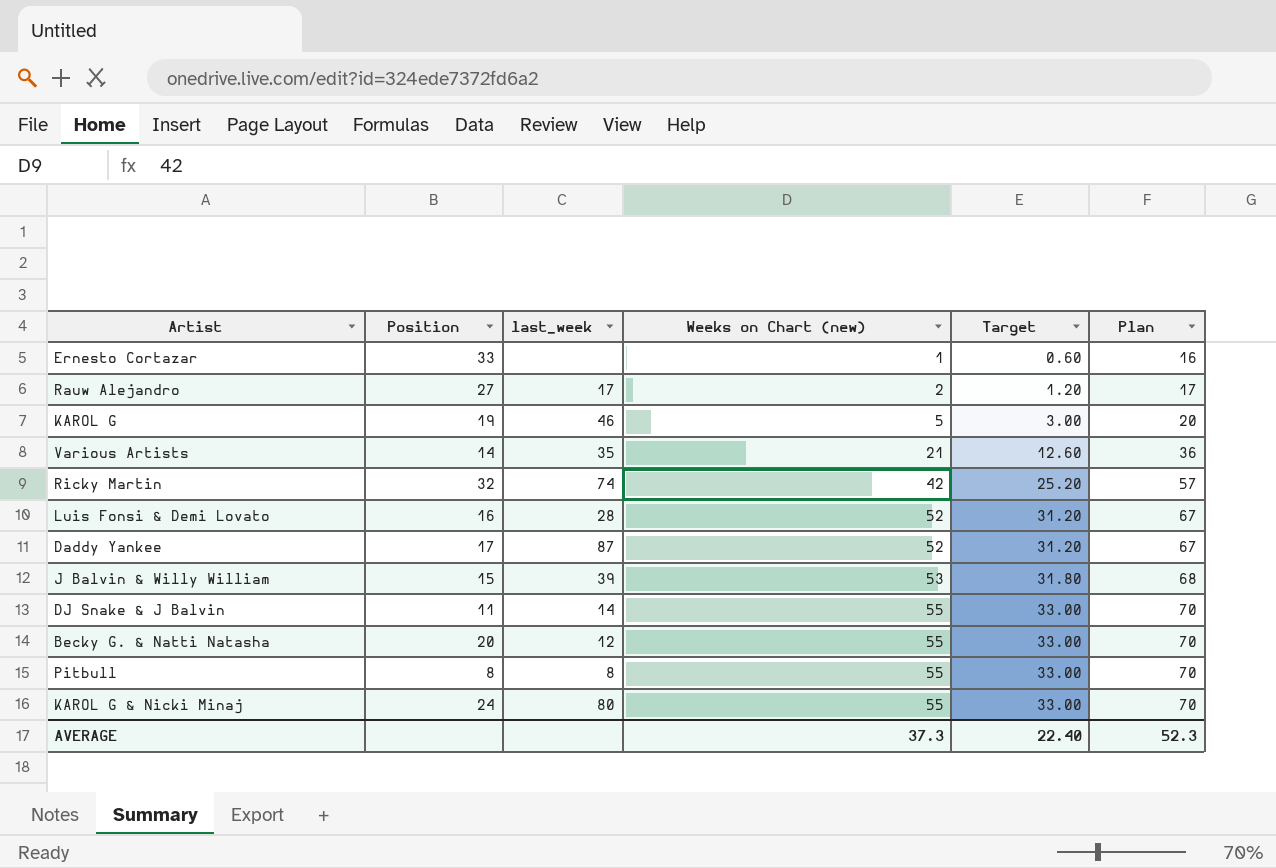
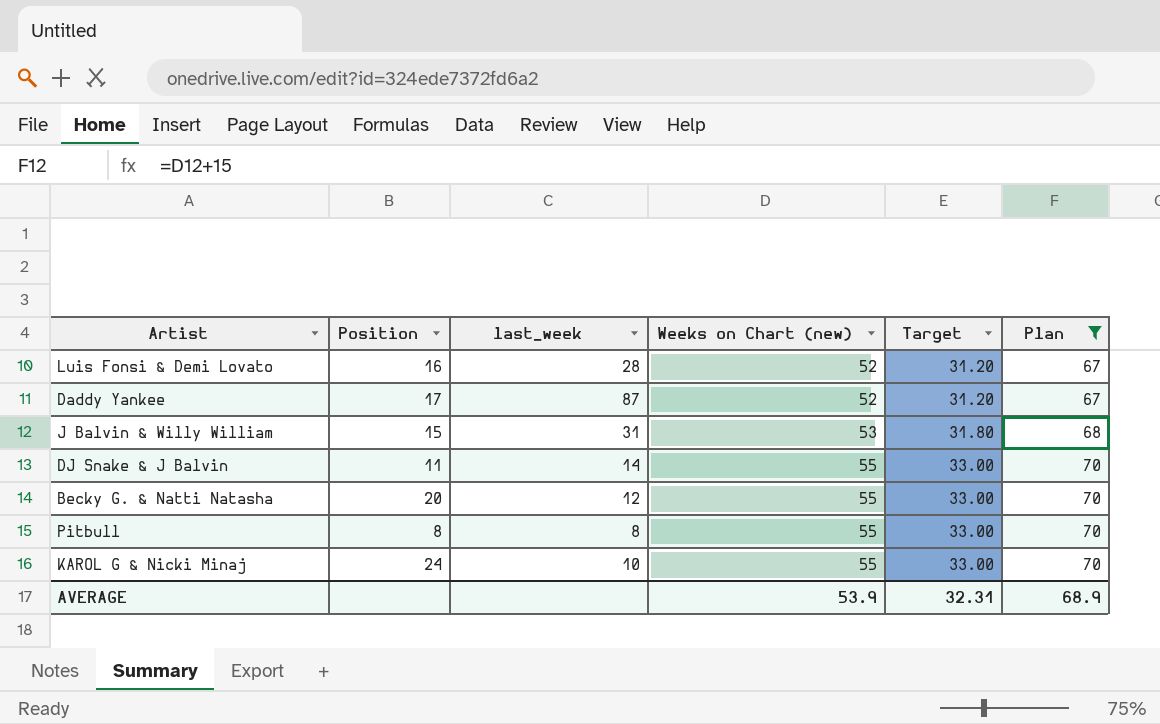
filter: none -> Plan >= 67
J Balvin & Willy William | last_week: 39 -> 31
KAROL G & Nicki Minaj | last_week: 80 -> 10
AVERAGE | Weeks on Chart (new): 37.3 -> 53.9
AVERAGE | Target: 22.40 -> 32.31
AVERAGE | Plan: 52.3 -> 68.9

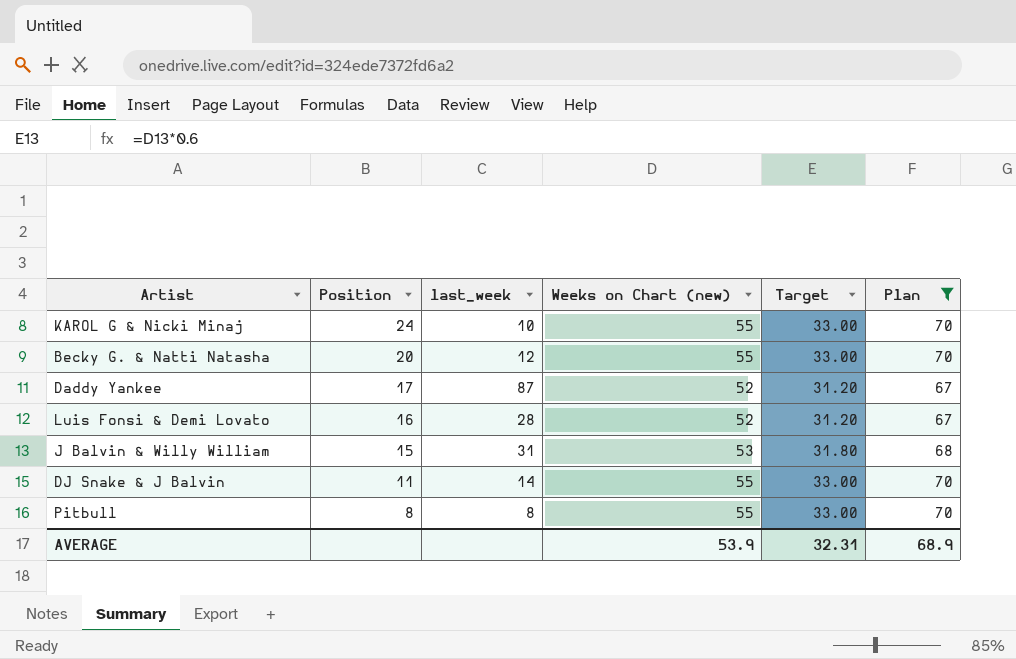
row order: Weeks on Chart (new) ascending -> Position descending

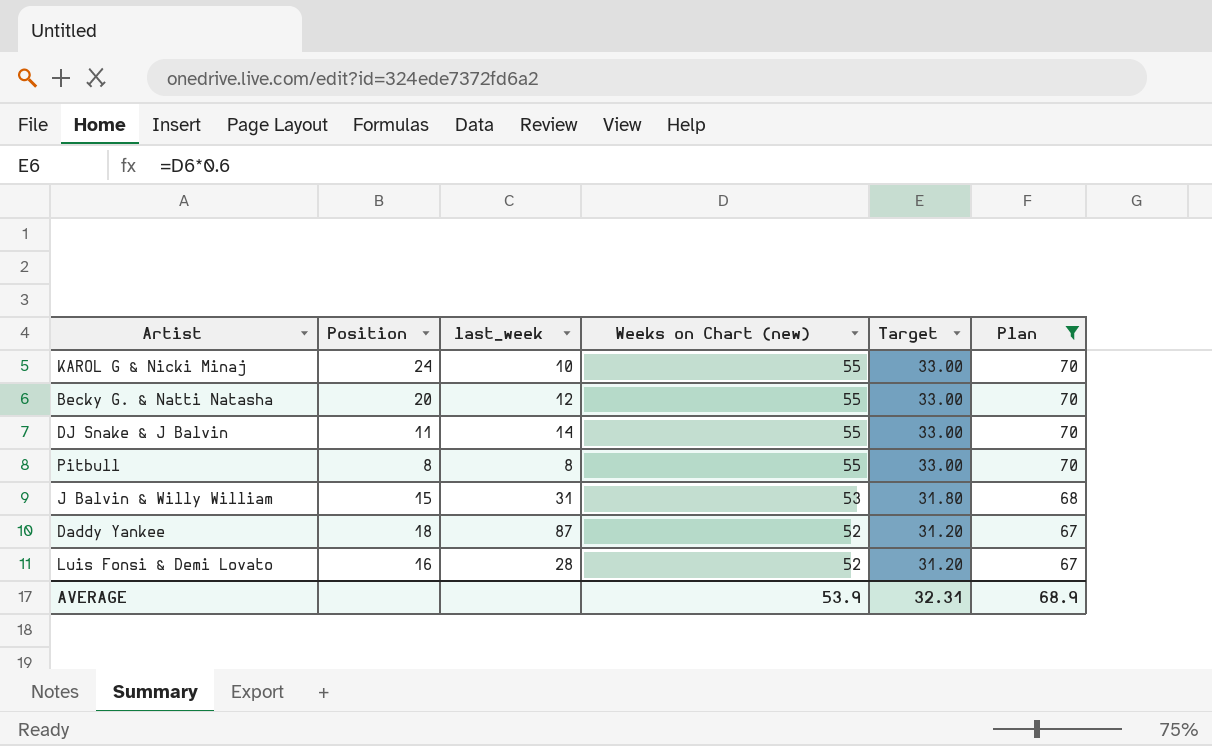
row order: Position descending -> Weeks on Chart (new) descending
Daddy Yankee | Position: 17 -> 18

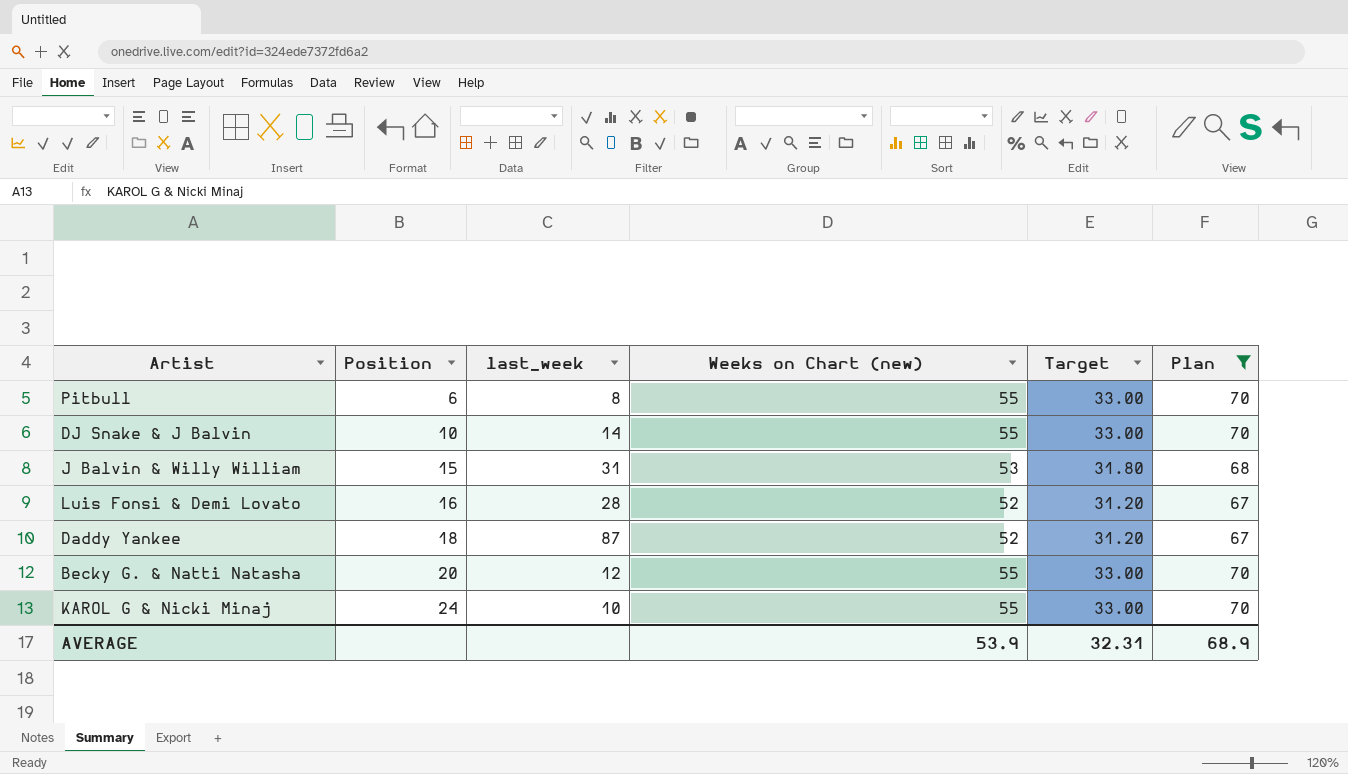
row order: Weeks on Chart (new) descending -> Position ascending
Pitbull | Position: 8 -> 6
DJ Snake & J Balvin | Position: 11 -> 10

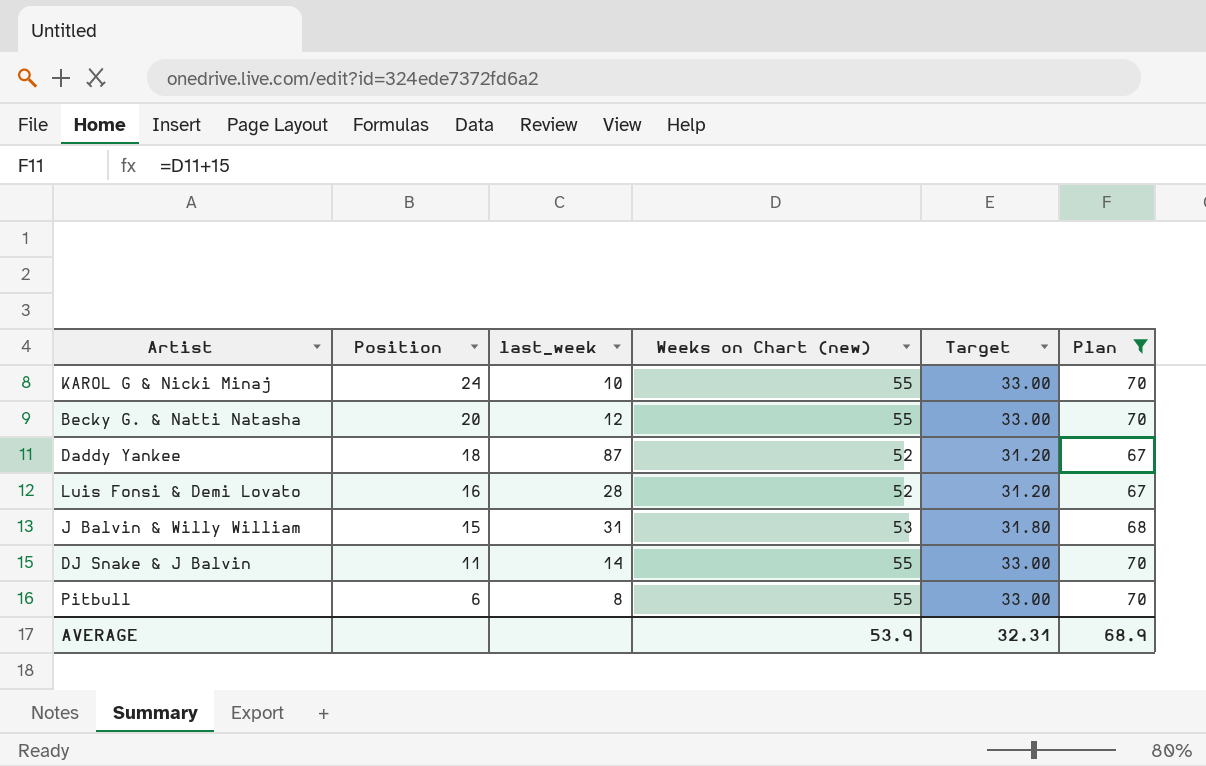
row order: Position ascending -> Position descending
DJ Snake & J Balvin | Position: 10 -> 11

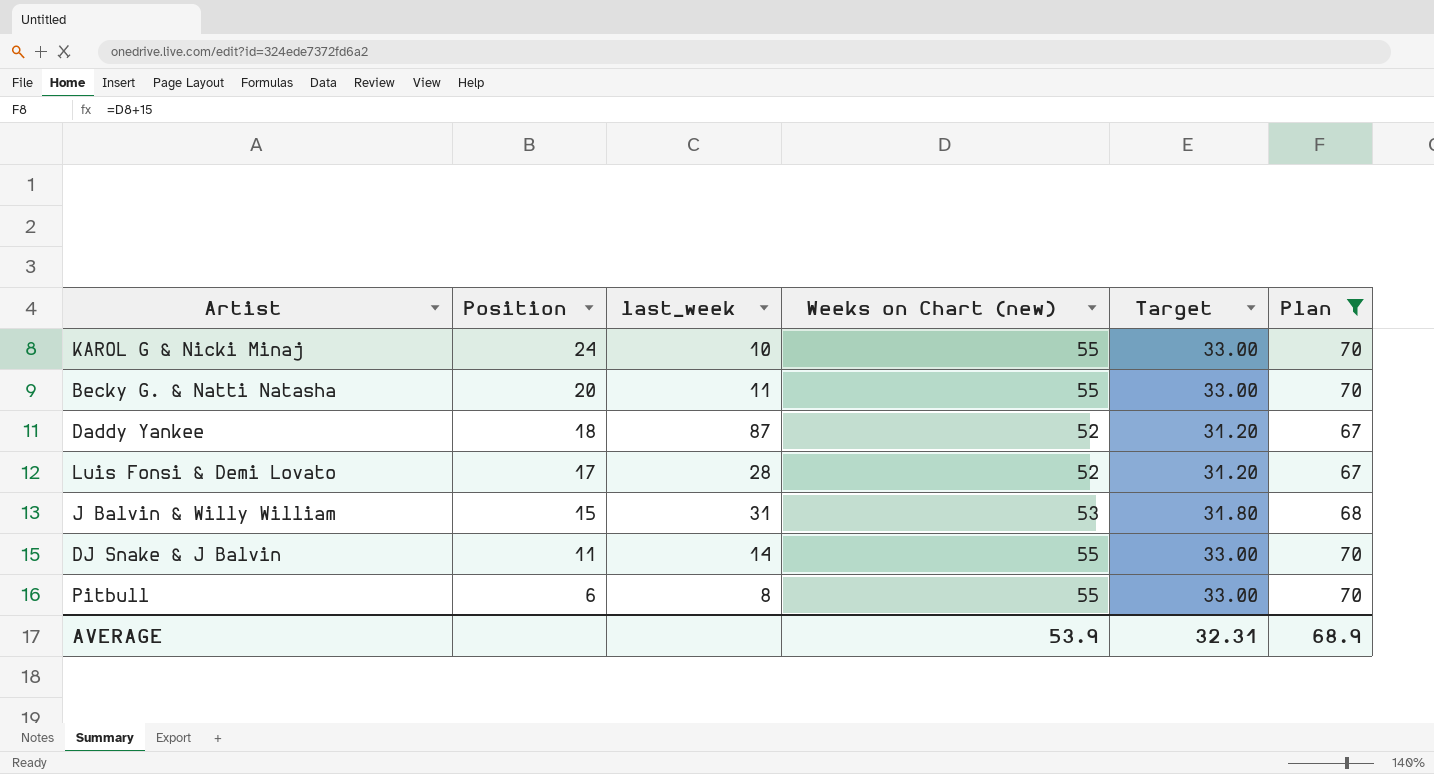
Becky G. & Natti Natasha | last_week: 12 -> 11
Luis Fonsi & Demi Lovato | Position: 16 -> 17

